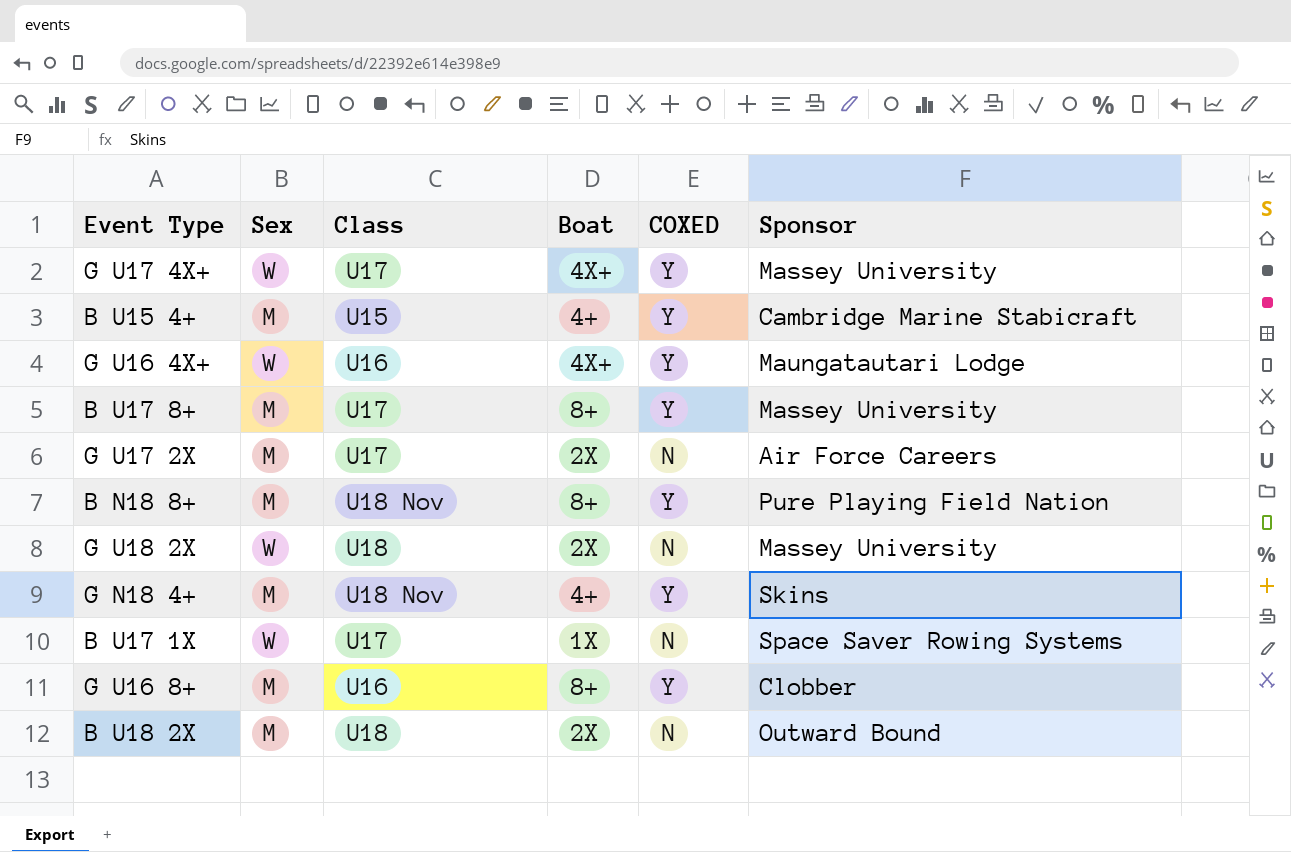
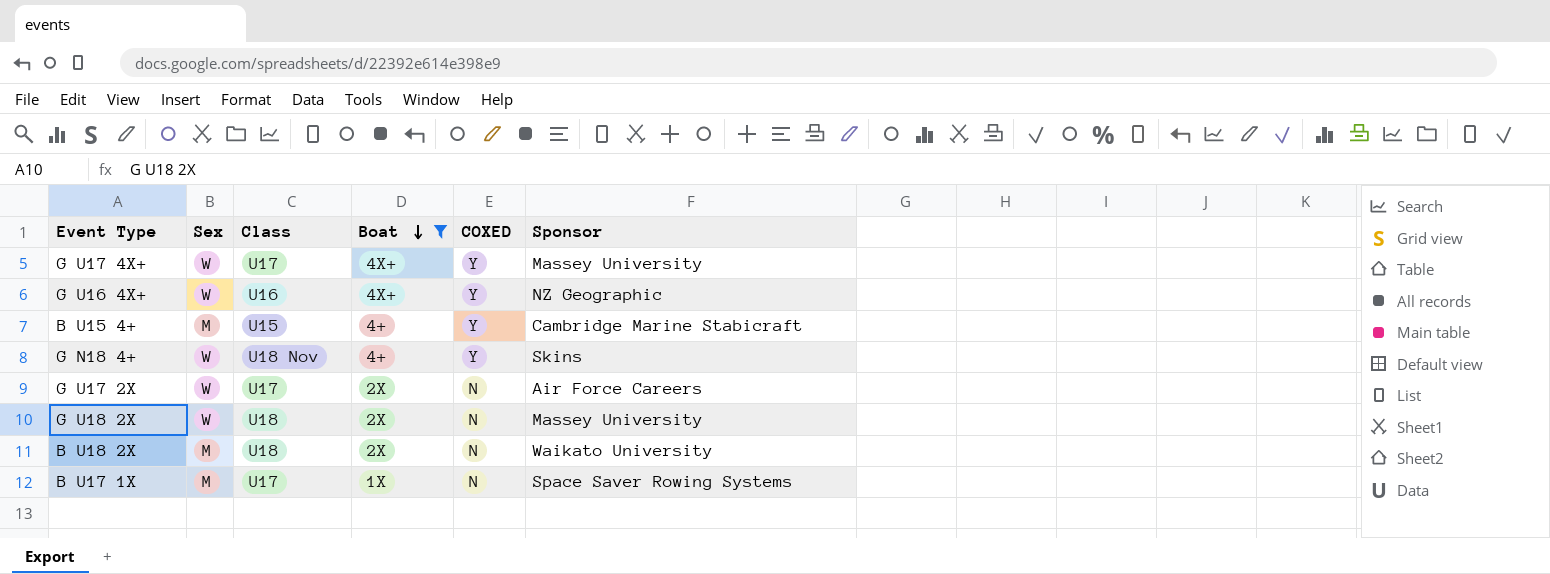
filter: none -> Boat != 8+
row order: none -> Boat descending
G U16 4X+ | Sponsor: Maungatautari Lodge -> NZ Geographic
G N18 4+ | Sex: M -> W
G U17 2X | Sex: M -> W
B U18 2X | Sponsor: Outward Bound -> Waikato University
B U17 1X | Sex: W -> M

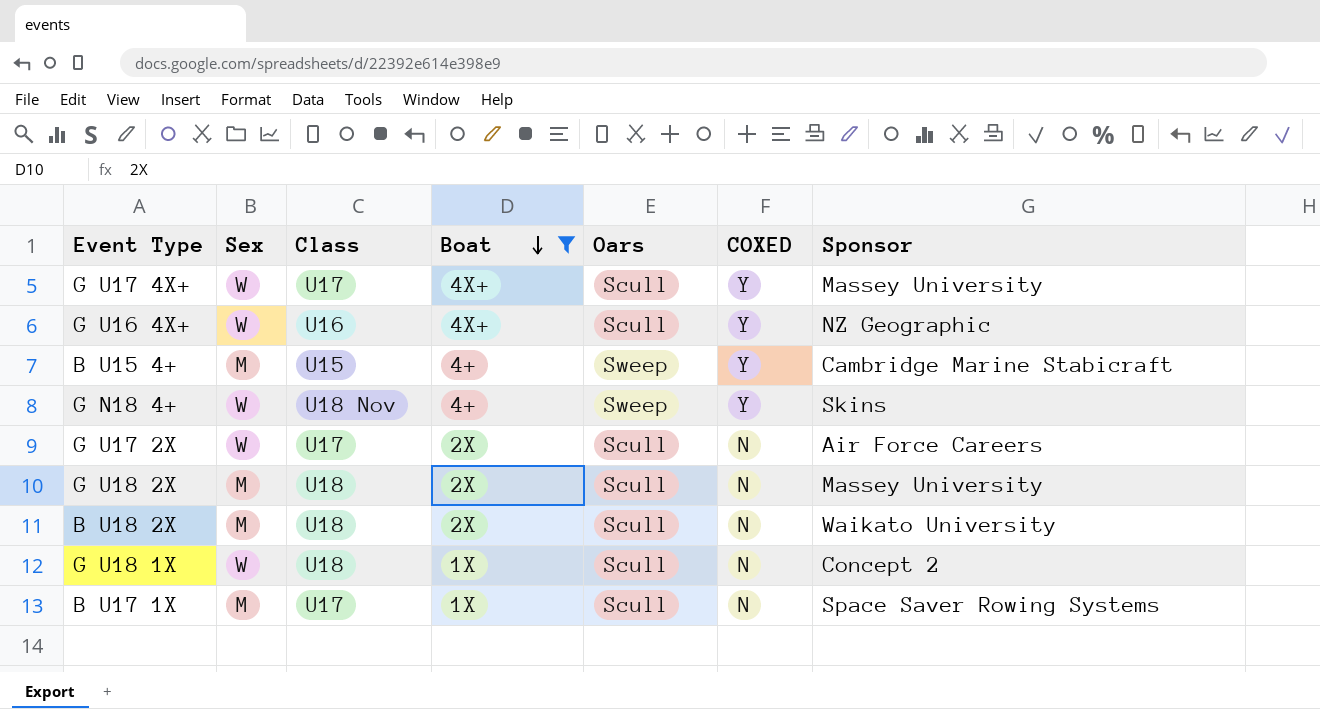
column Oars | position: none -> 5
G U18 2X | Sex: W -> M
row G U18 1X: none -> W | U18 | 1X | Scull | N | Concept 2

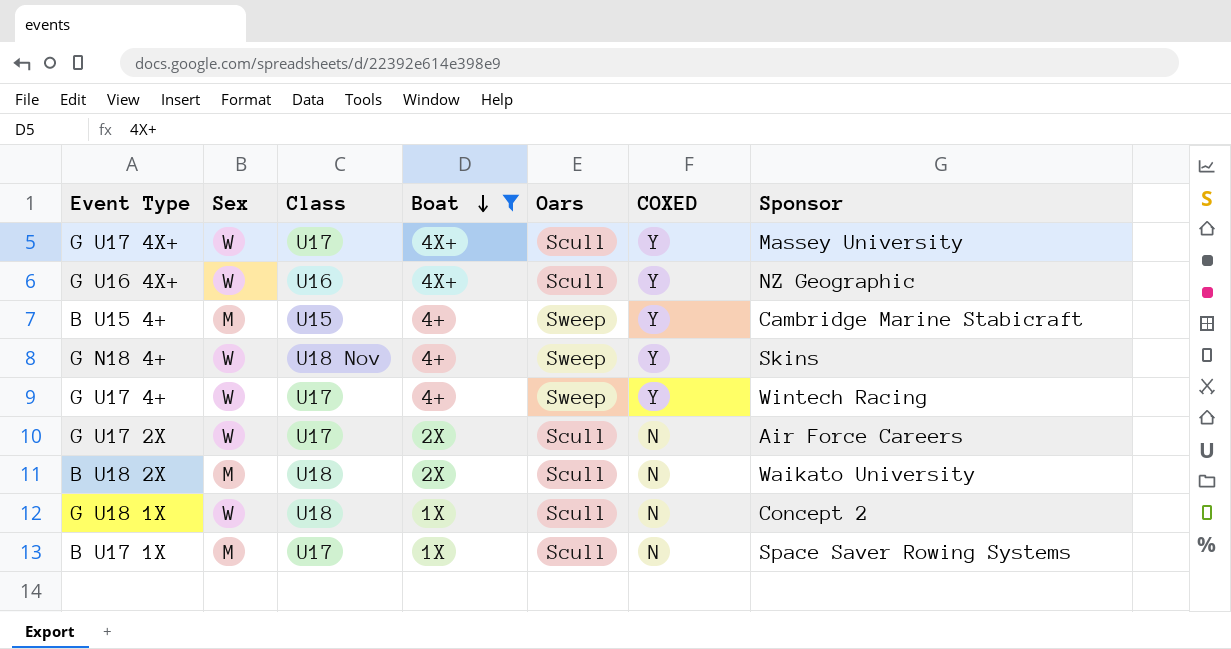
row G U18 2X: M | U18 | 2X | Scull | N | Massey University -> none
row G U17 4+: none -> W | U17 | 4+ | Sweep | Y | Wintech Racing

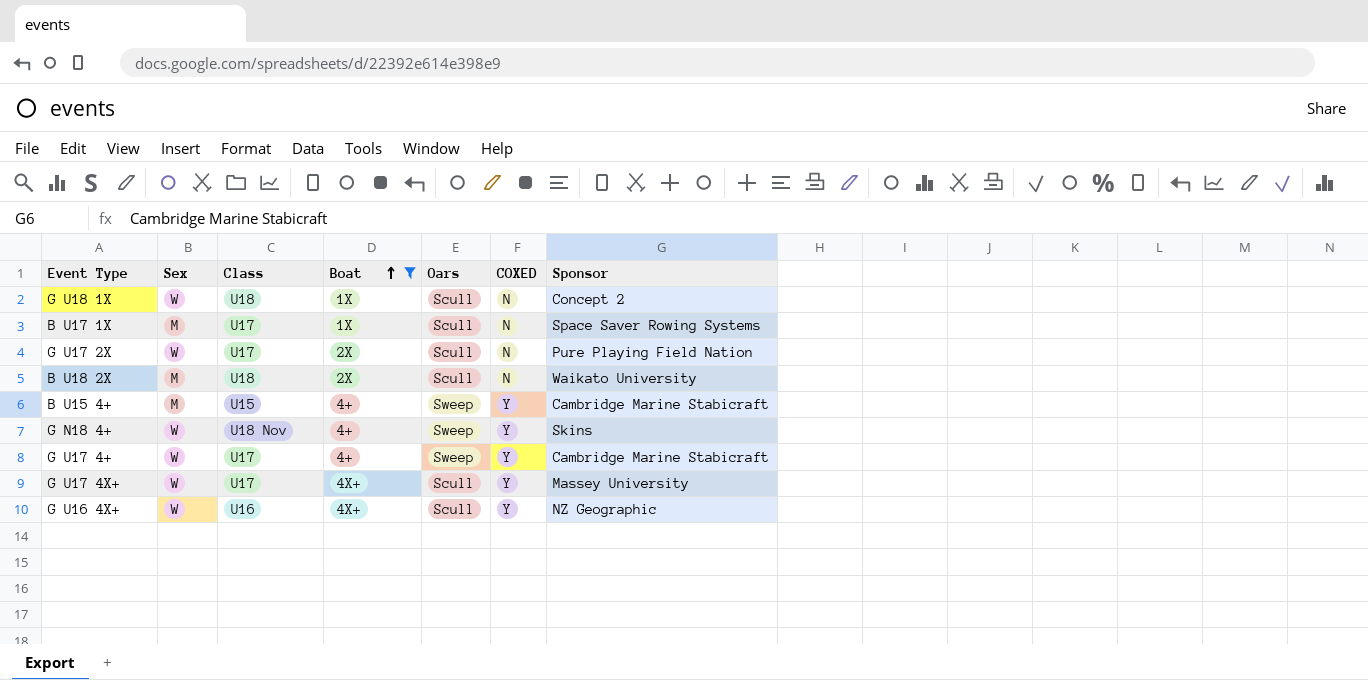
row order: Boat descending -> Boat ascending
G U17 2X | Sponsor: Air Force Careers -> Pure Playing Field Nation
G U17 4+ | Sponsor: Wintech Racing -> Cambridge Marine Stabicraft

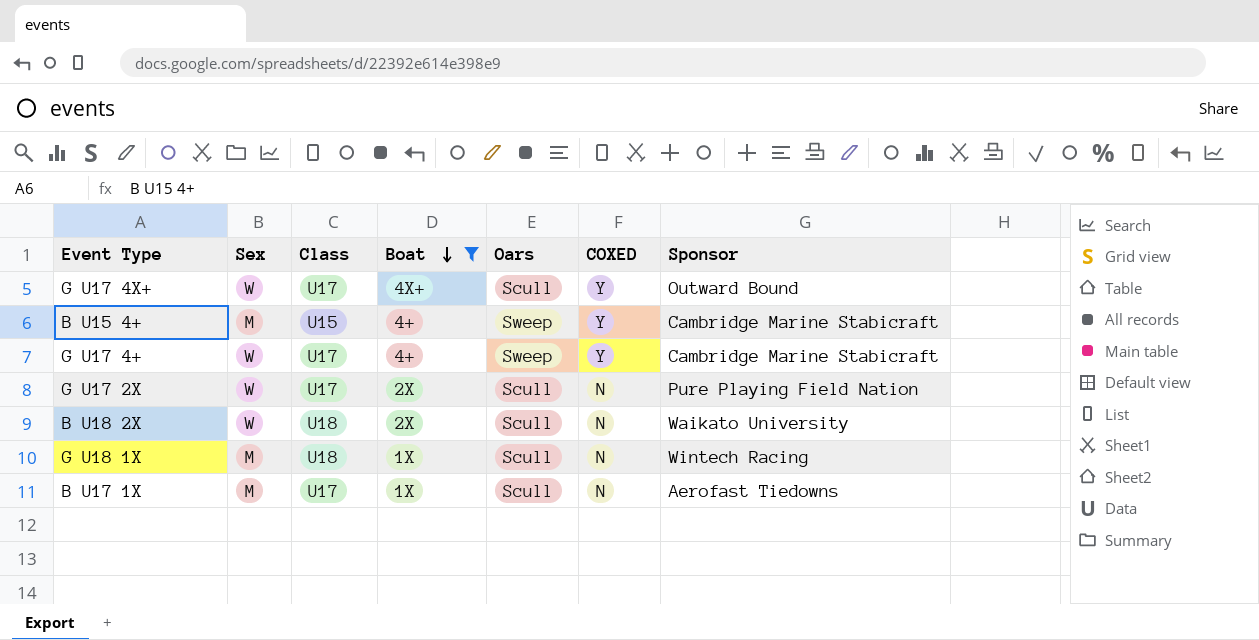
row order: Boat ascending -> Boat descending
row G N18 4+: W | U18 Nov | 4+ | Sweep | Y | Skins -> none
row G U16 4X+: W | U16 | 4X+ | Scull | Y | NZ Geographic -> none
G U17 4X+ | Sponsor: Massey University -> Outward Bound
B U18 2X | Sex: M -> W
G U18 1X | Sex: W -> M
G U18 1X | Sponsor: Concept 2 -> Wintech Racing
B U17 1X | Sponsor: Space Saver Rowing Systems -> Aerofast Tiedowns

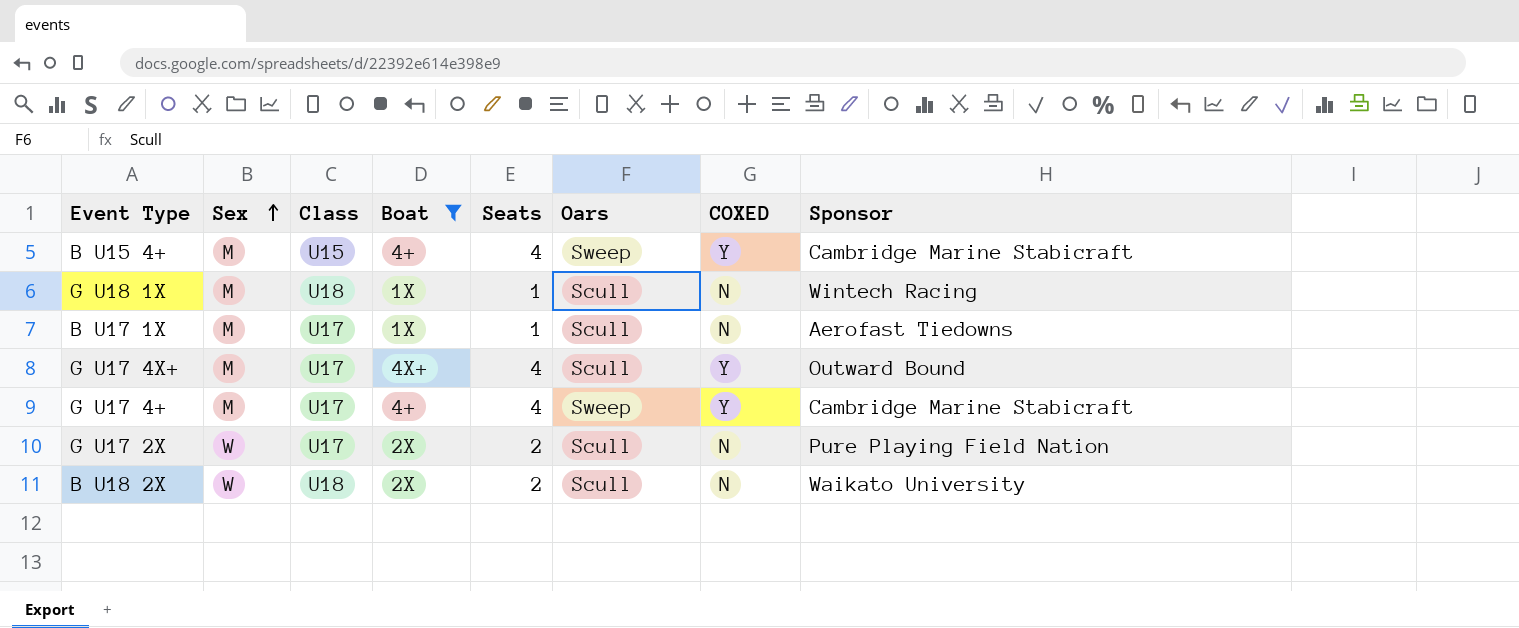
row order: Boat descending -> Sex ascending
column Seats | position: none -> 5
G U17 4X+ | Sex: W -> M
G U17 4+ | Sex: W -> M

